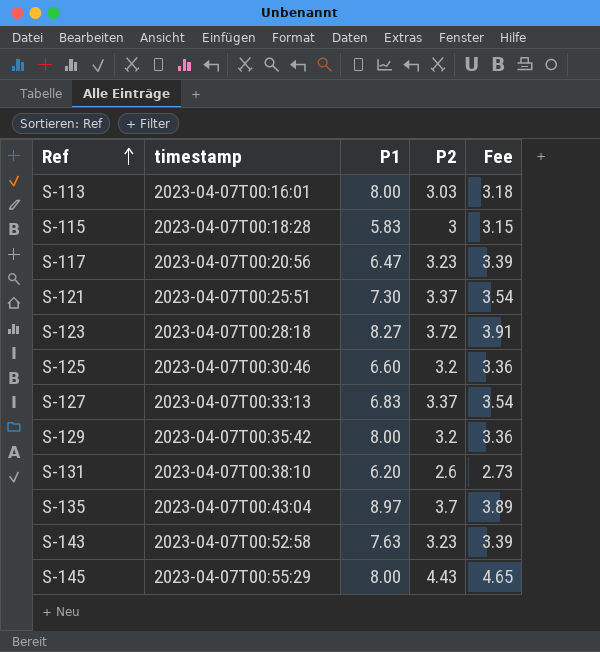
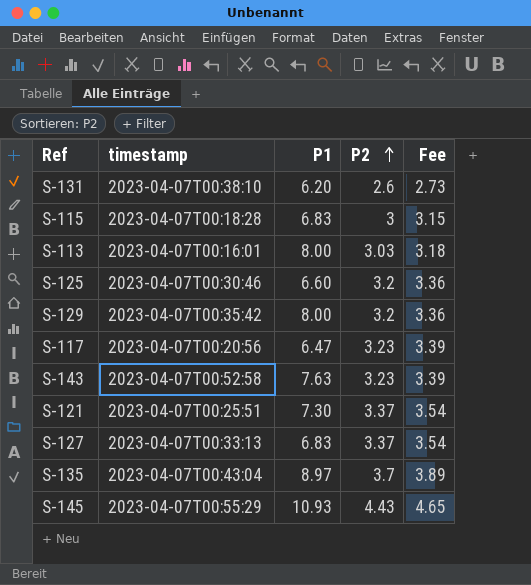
row order: Ref ascending -> P2 ascending
row S-123: 2023-04-07T00:28:18 | 8.27 | 3.72 | 3.91 -> none
S-115 | P1: 5.83 -> 6.83
S-145 | P1: 8.00 -> 10.93

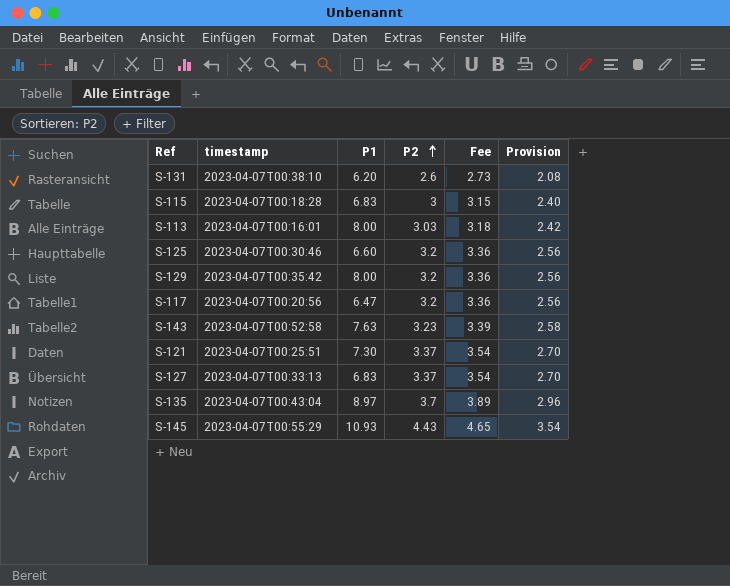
column Provision | formula: none -> [P2] * 0.8
S-117 | P2: 3.23 -> 3.2
S-117 | Fee: 3.39 -> 3.36

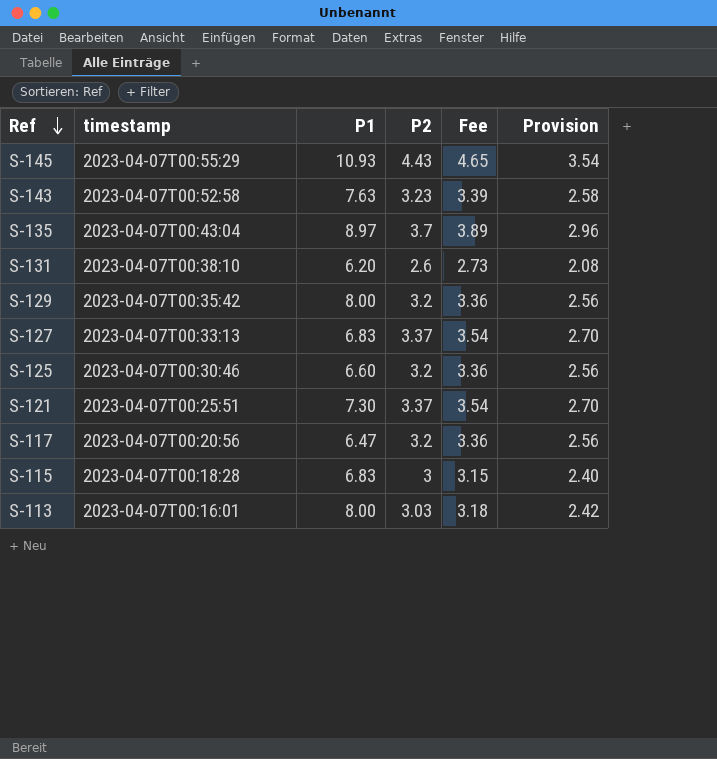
row order: P2 ascending -> Ref descending

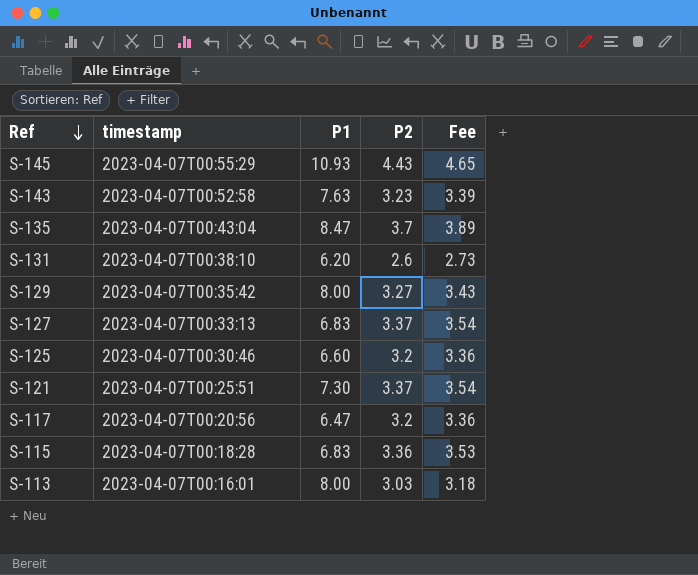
column Provision | formula: [P2] * 0.8 -> none
S-135 | P1: 8.97 -> 8.47
S-129 | P2: 3.2 -> 3.27
S-129 | Fee: 3.36 -> 3.43
S-115 | P2: 3 -> 3.36
S-115 | Fee: 3.15 -> 3.53

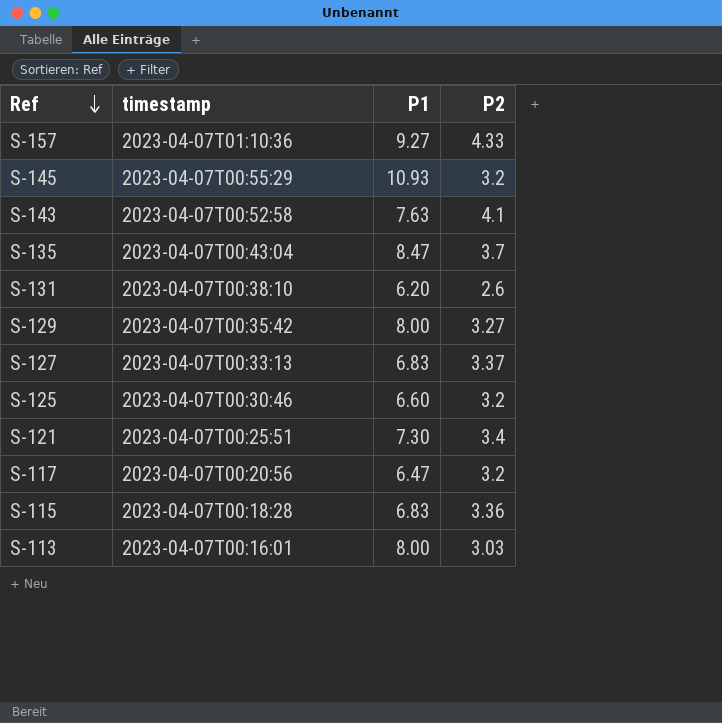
column Fee | formula: [P2] * 1.05 -> none
row S-157: none -> 2023-04-07T01:10:36 | 9.27 | 4.33
S-145 | P2: 4.43 -> 3.2
S-143 | P2: 3.23 -> 4.1
S-121 | P2: 3.37 -> 3.4

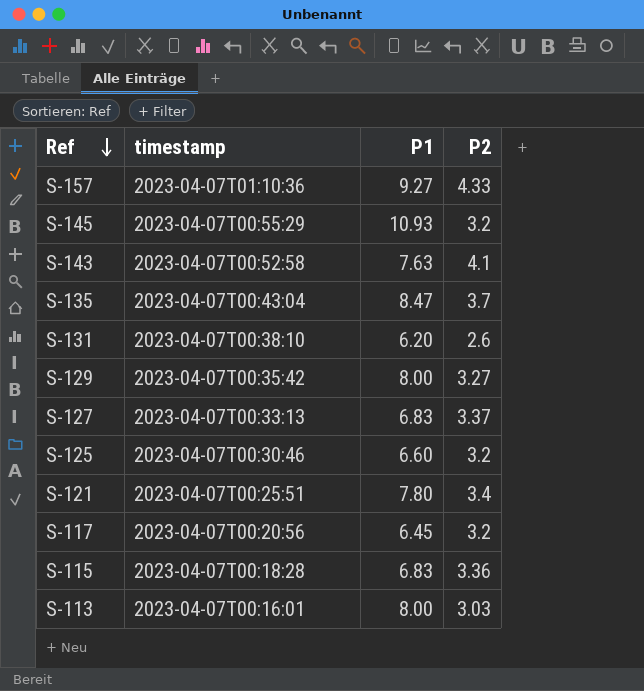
S-121 | P1: 7.30 -> 7.80
S-117 | P1: 6.47 -> 6.45

